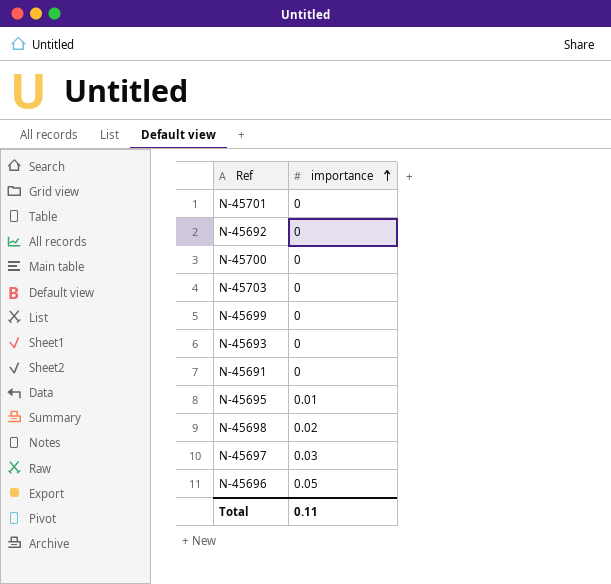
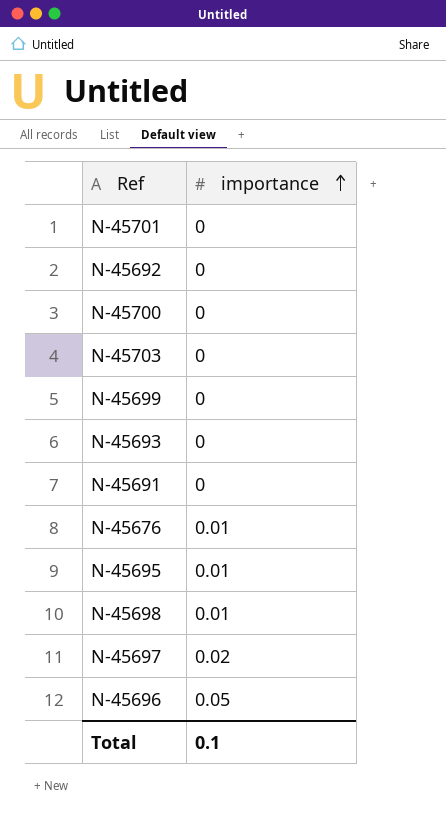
row N-45676: none -> 0.01
N-45698 | importance: 0.02 -> 0.01
N-45697 | importance: 0.03 -> 0.02
Total | importance: 0.11 -> 0.1

